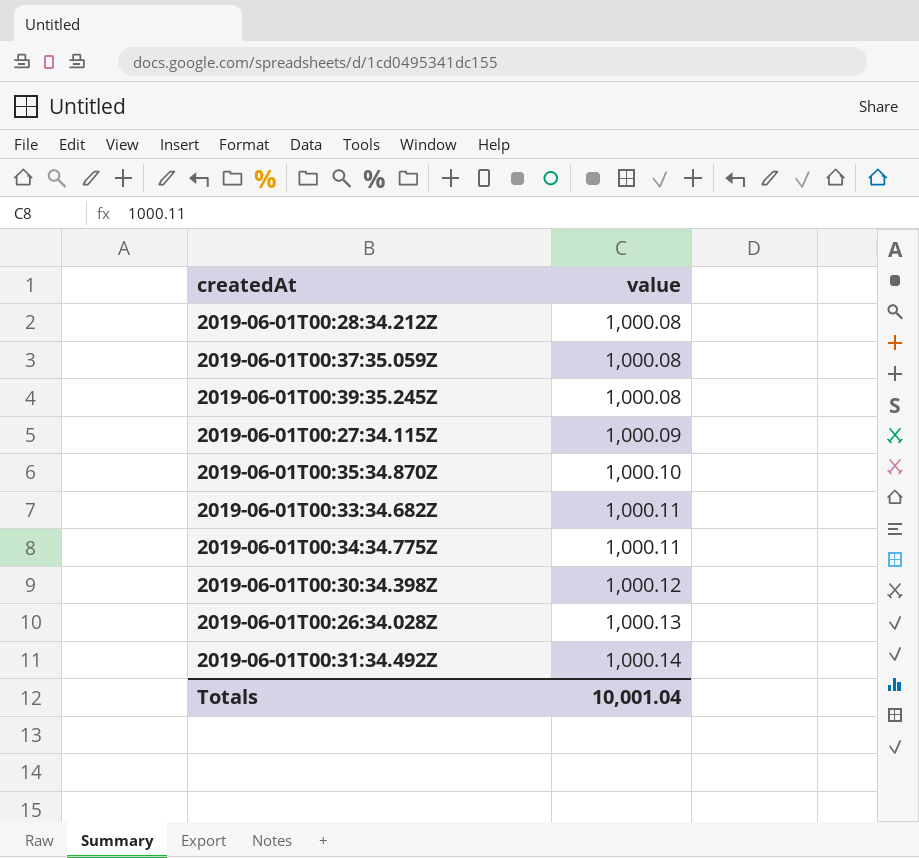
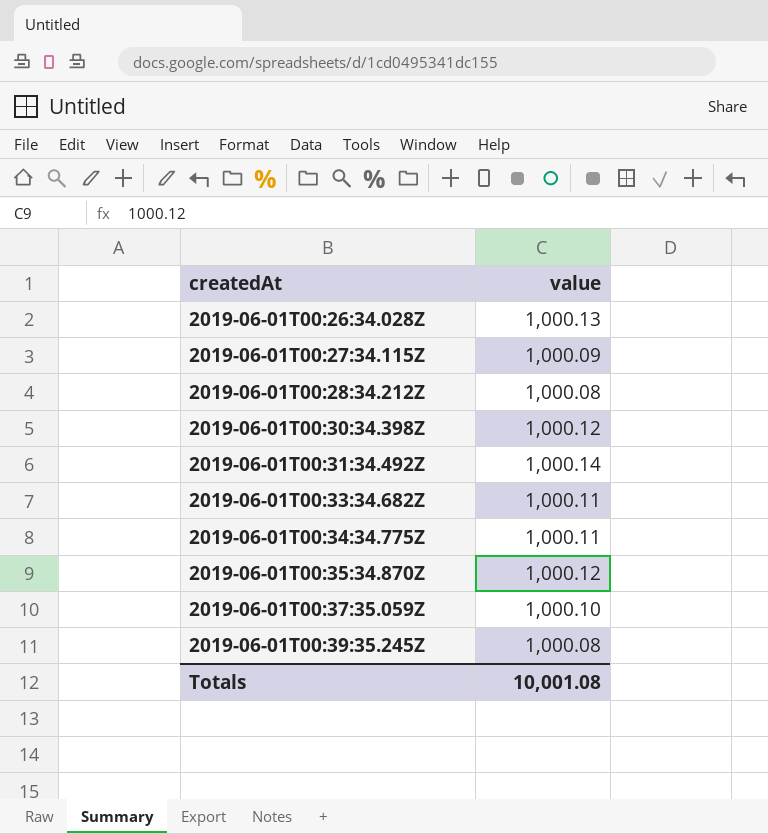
row order: value ascending -> createdAt ascending
2019-06-01T00:35:34.870Z | value: 1,000.10 -> 1,000.12
2019-06-01T00:37:35.059Z | value: 1,000.08 -> 1,000.10
Totals | value: 10,001.04 -> 10,001.08

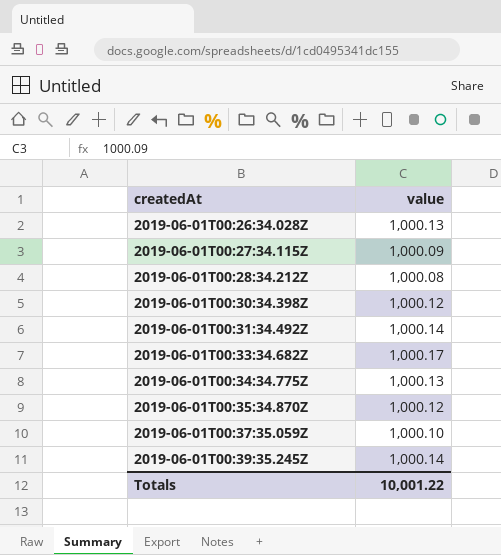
2019-06-01T00:33:34.682Z | value: 1,000.11 -> 1,000.17
2019-06-01T00:34:34.775Z | value: 1,000.11 -> 1,000.13
2019-06-01T00:39:35.245Z | value: 1,000.08 -> 1,000.14
Totals | value: 10,001.08 -> 10,001.22

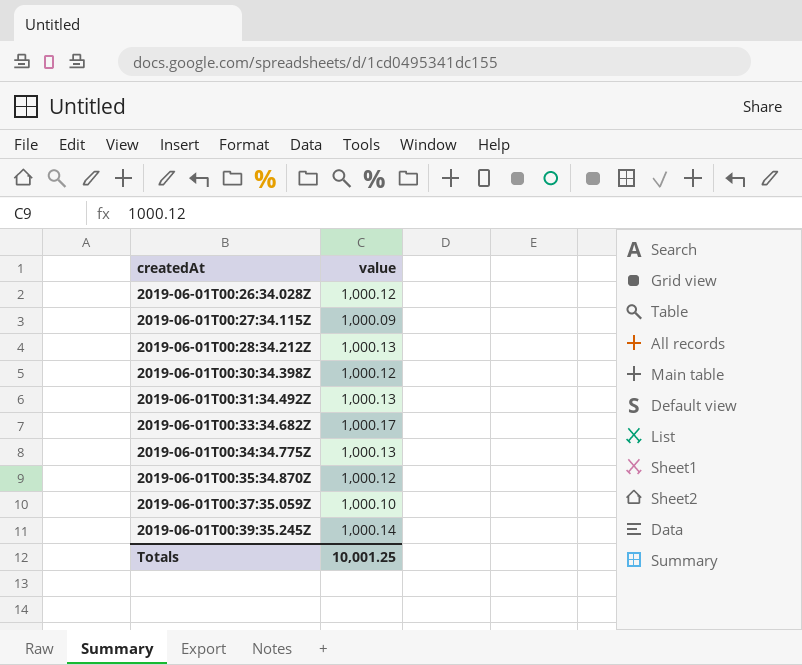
2019-06-01T00:26:34.028Z | value: 1,000.13 -> 1,000.12
2019-06-01T00:28:34.212Z | value: 1,000.08 -> 1,000.13
2019-06-01T00:31:34.492Z | value: 1,000.14 -> 1,000.13
Totals | value: 10,001.22 -> 10,001.25

